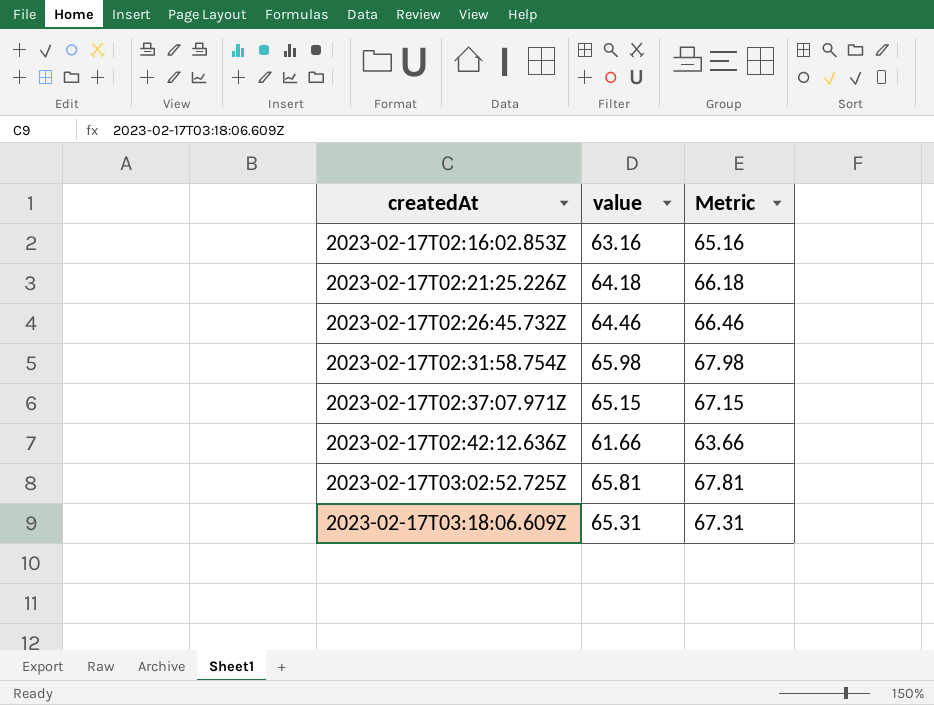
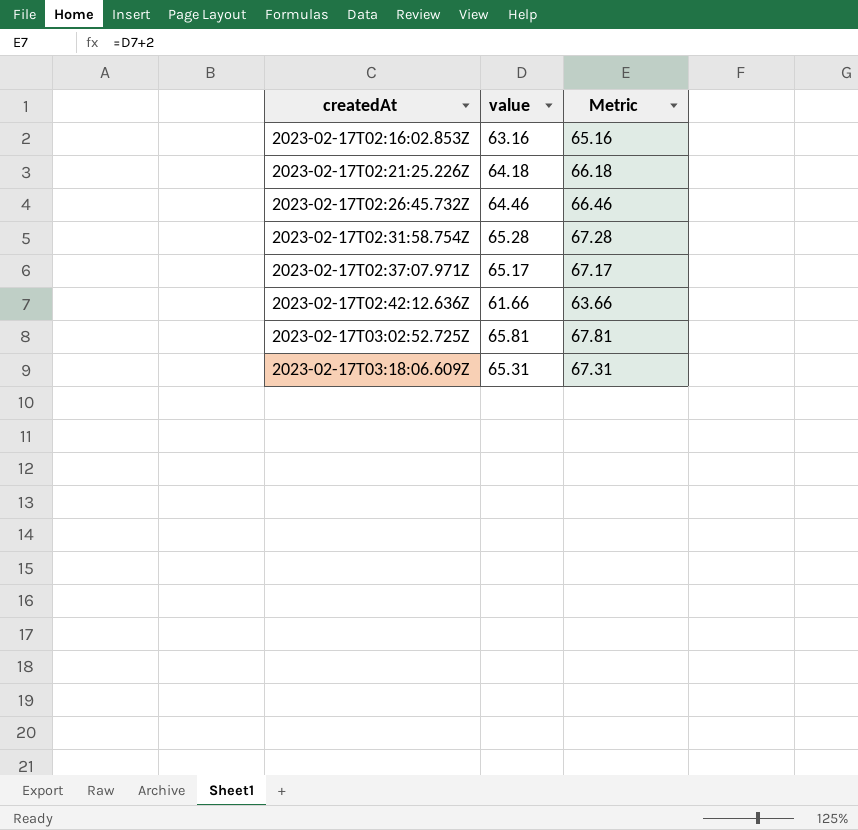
2023-02-17T02:31:58.754Z | value: 65.98 -> 65.28
2023-02-17T02:31:58.754Z | Metric: 67.98 -> 67.28
2023-02-17T02:37:07.971Z | value: 65.15 -> 65.17
2023-02-17T02:37:07.971Z | Metric: 67.15 -> 67.17

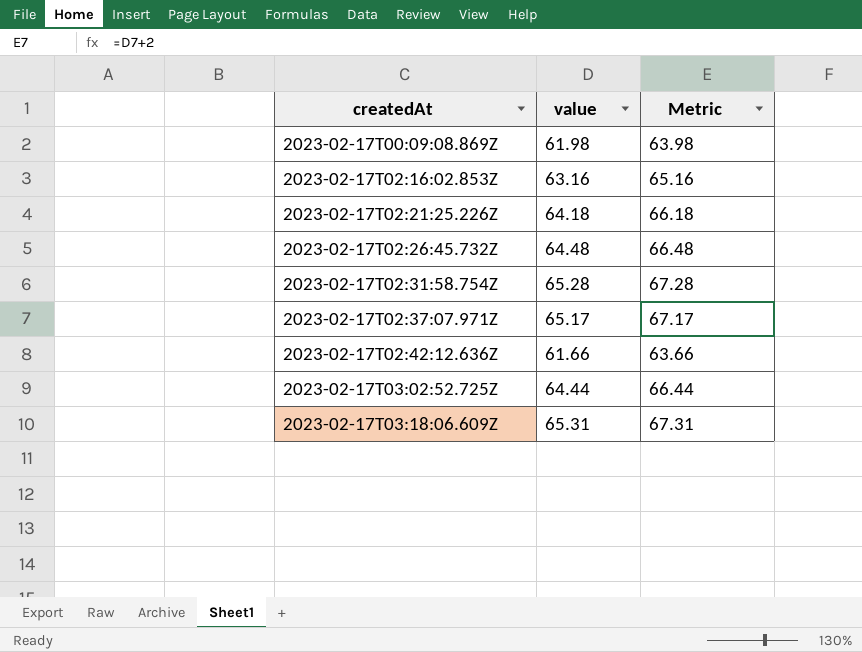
row 2023-02-17T00:09:08.869Z: none -> 61.98 | 63.98
2023-02-17T02:26:45.732Z | value: 64.46 -> 64.48
2023-02-17T02:26:45.732Z | Metric: 66.46 -> 66.48
2023-02-17T03:02:52.725Z | value: 65.81 -> 64.44
2023-02-17T03:02:52.725Z | Metric: 67.81 -> 66.44

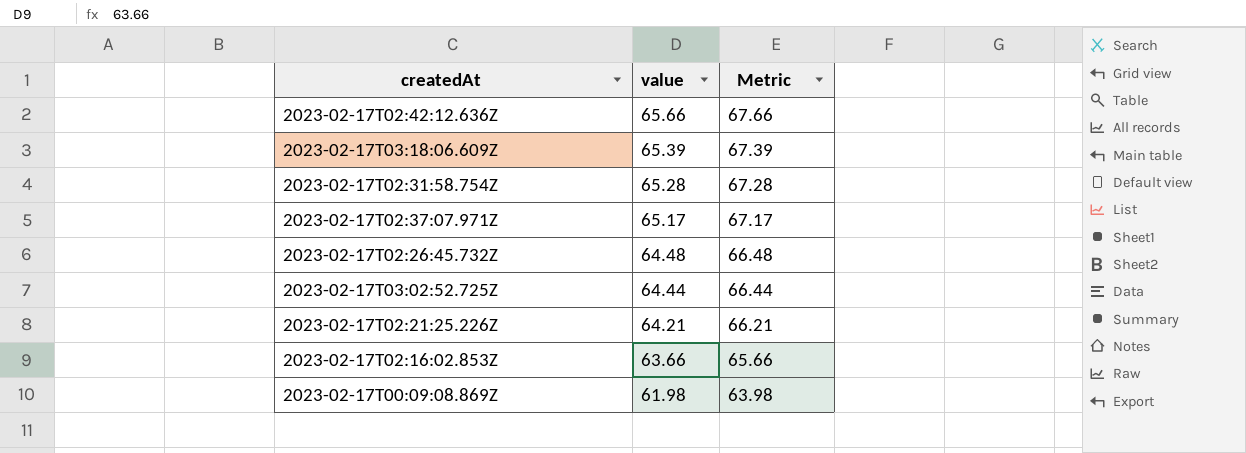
row order: createdAt ascending -> value descending
2023-02-17T02:42:12.636Z | value: 61.66 -> 65.66
2023-02-17T02:42:12.636Z | Metric: 63.66 -> 67.66
2023-02-17T03:18:06.609Z | value: 65.31 -> 65.39
2023-02-17T03:18:06.609Z | Metric: 67.31 -> 67.39
2023-02-17T02:21:25.226Z | value: 64.18 -> 64.21
2023-02-17T02:21:25.226Z | Metric: 66.18 -> 66.21
2023-02-17T02:16:02.853Z | value: 63.16 -> 63.66
2023-02-17T02:16:02.853Z | Metric: 65.16 -> 65.66

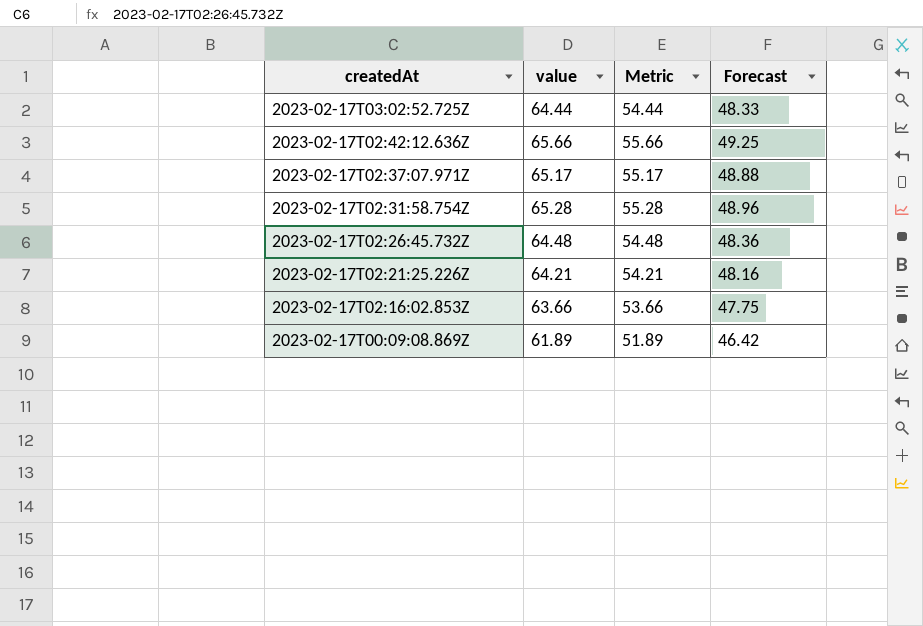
row order: value descending -> createdAt descending
column Metric | formula: [value] + 2 -> [value] - 10
column Forecast | formula: none -> [value] * 0.75
row 2023-02-17T03:18:06.609Z: 65.39 | 67.39 -> none
2023-02-17T00:09:08.869Z | value: 61.98 -> 61.89

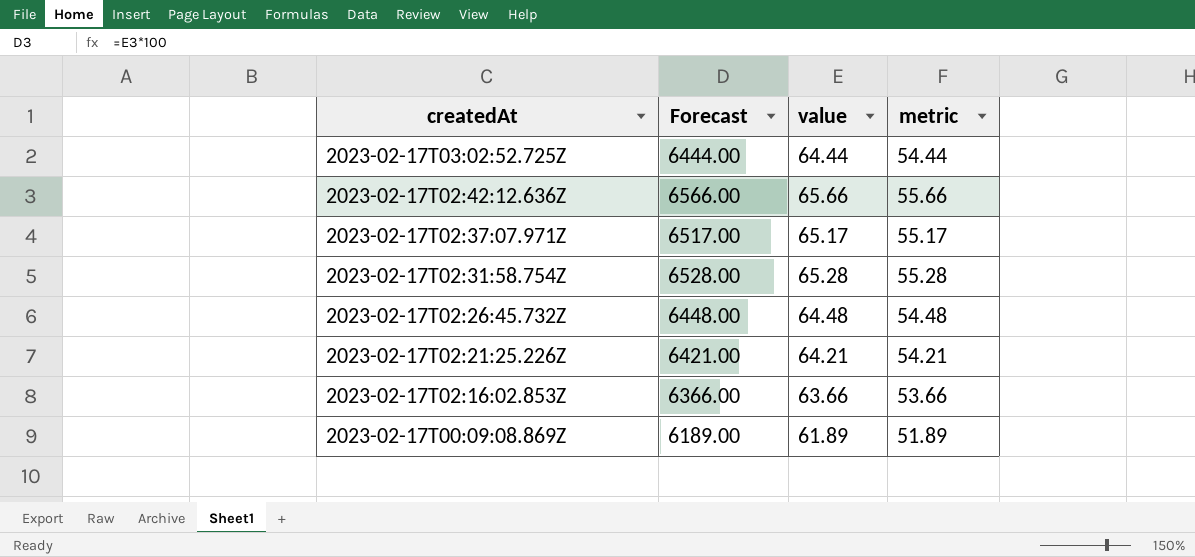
column Forecast | formula: [value] * 0.75 -> [value] * 100
column Forecast | position: 4 -> 2
column name: Metric -> metric

